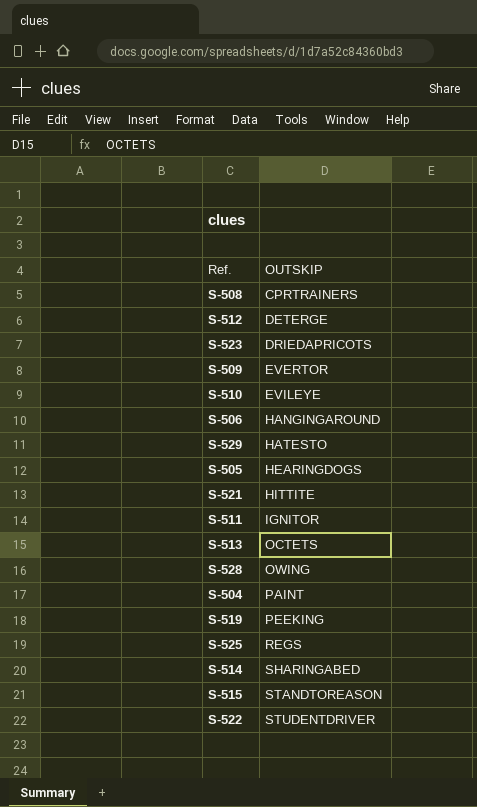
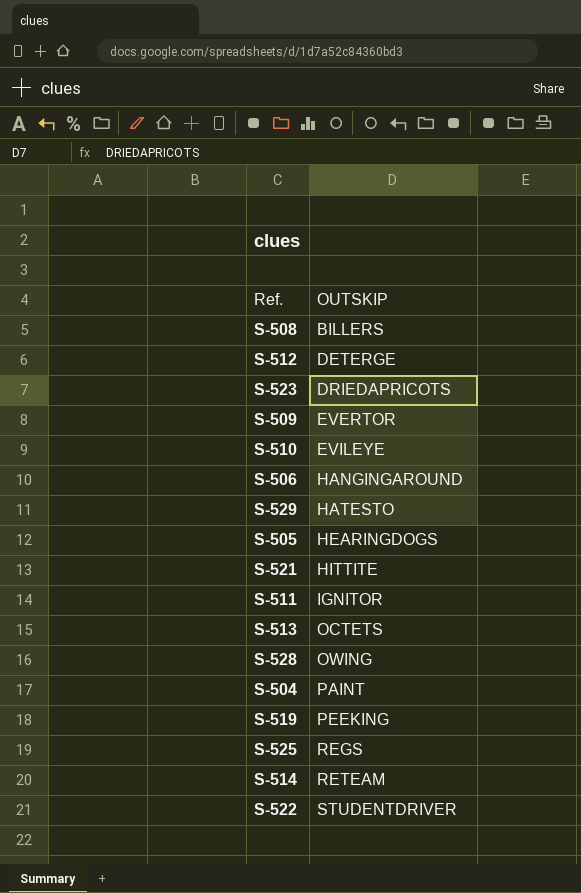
row S-515: STANDTOREASON -> none
S-508 | OUTSKIP: CPRTRAINERS -> BILLERS
S-514 | OUTSKIP: SHARINGABED -> RETEAM

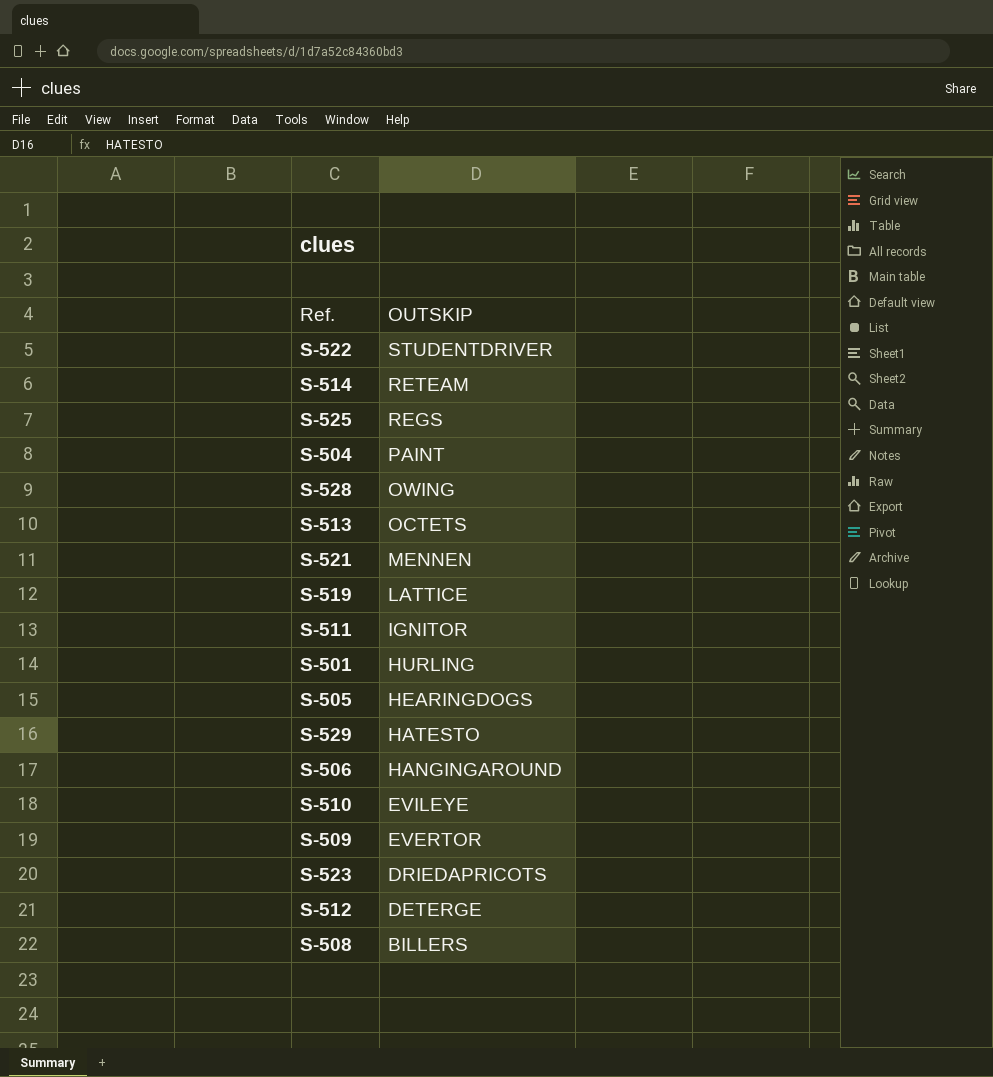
row order: OUTSKIP ascending -> OUTSKIP descending
S-521 | OUTSKIP: HITTITE -> MENNEN
S-519 | OUTSKIP: PEEKING -> LATTICE
row S-501: none -> HURLING

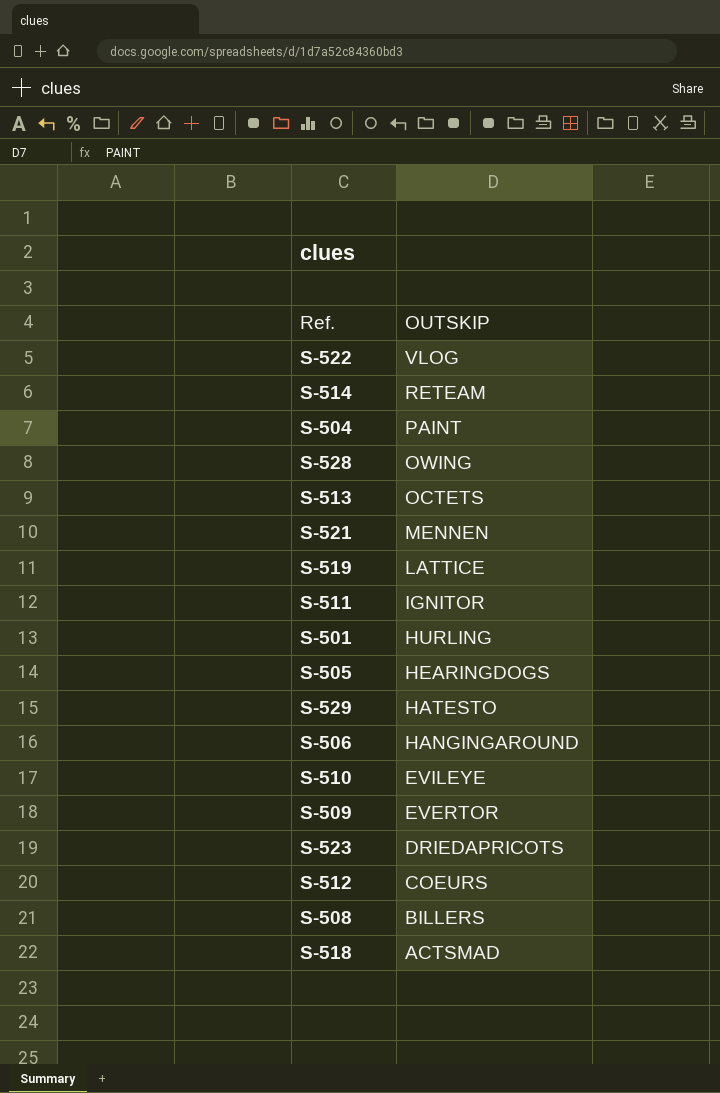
row S-525: REGS -> none
S-522 | OUTSKIP: STUDENTDRIVER -> VLOG
S-512 | OUTSKIP: DETERGE -> COEURS
row S-518: none -> ACTSMAD

